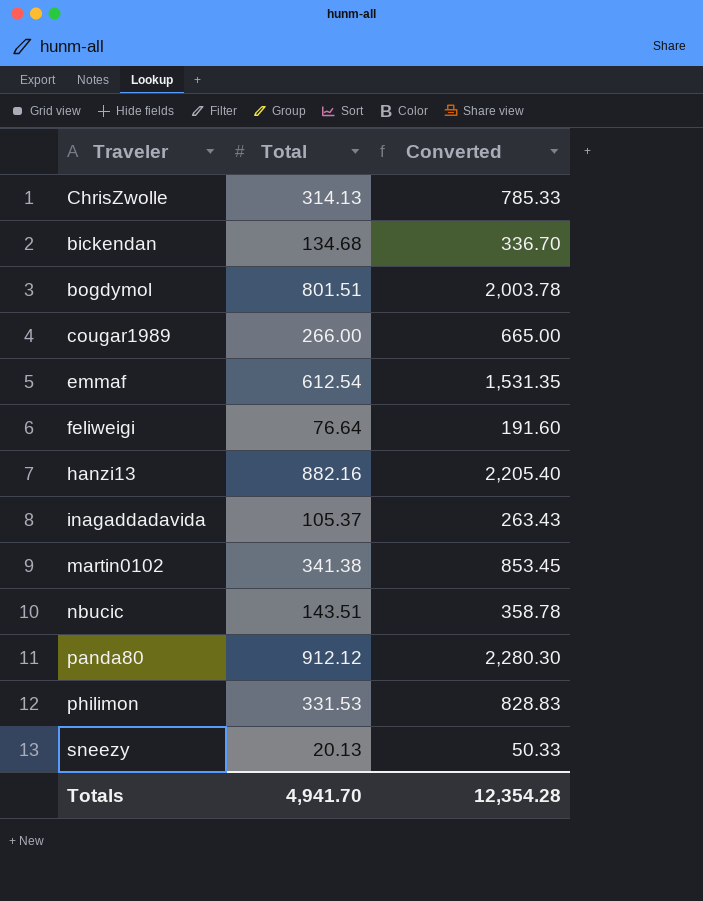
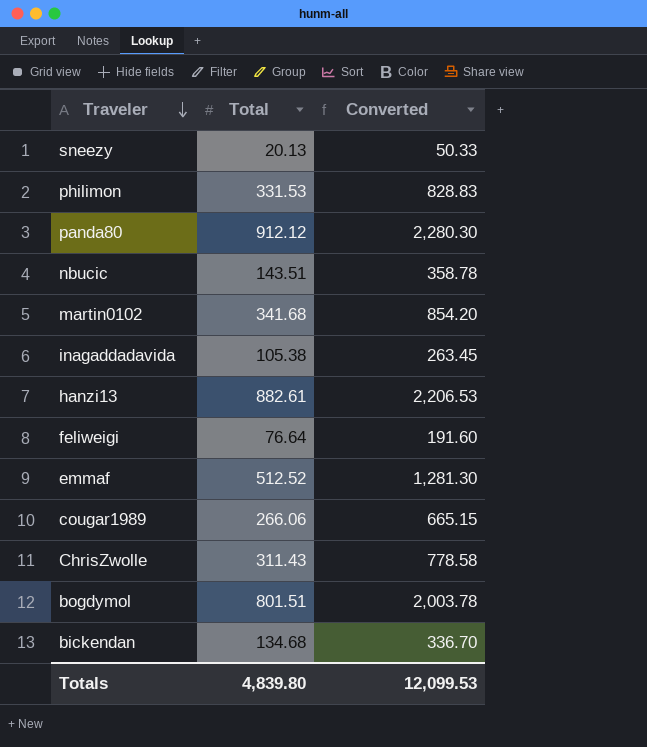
row order: none -> Traveler descending
martin0102 | Total: 341.38 -> 341.68
martin0102 | Converted: 853.45 -> 854.20
inagaddadavida | Total: 105.37 -> 105.38
inagaddadavida | Converted: 263.43 -> 263.45
hanzi13 | Total: 882.16 -> 882.61
hanzi13 | Converted: 2,205.40 -> 2,206.53
emmaf | Total: 612.54 -> 512.52
emmaf | Converted: 1,531.35 -> 1,281.30
cougar1989 | Total: 266.00 -> 266.06
cougar1989 | Converted: 665.00 -> 665.15
ChrisZwolle | Total: 314.13 -> 311.43
ChrisZwolle | Converted: 785.33 -> 778.58
Totals | Total: 4,941.70 -> 4,839.80
Totals | Converted: 12,354.28 -> 12,099.53

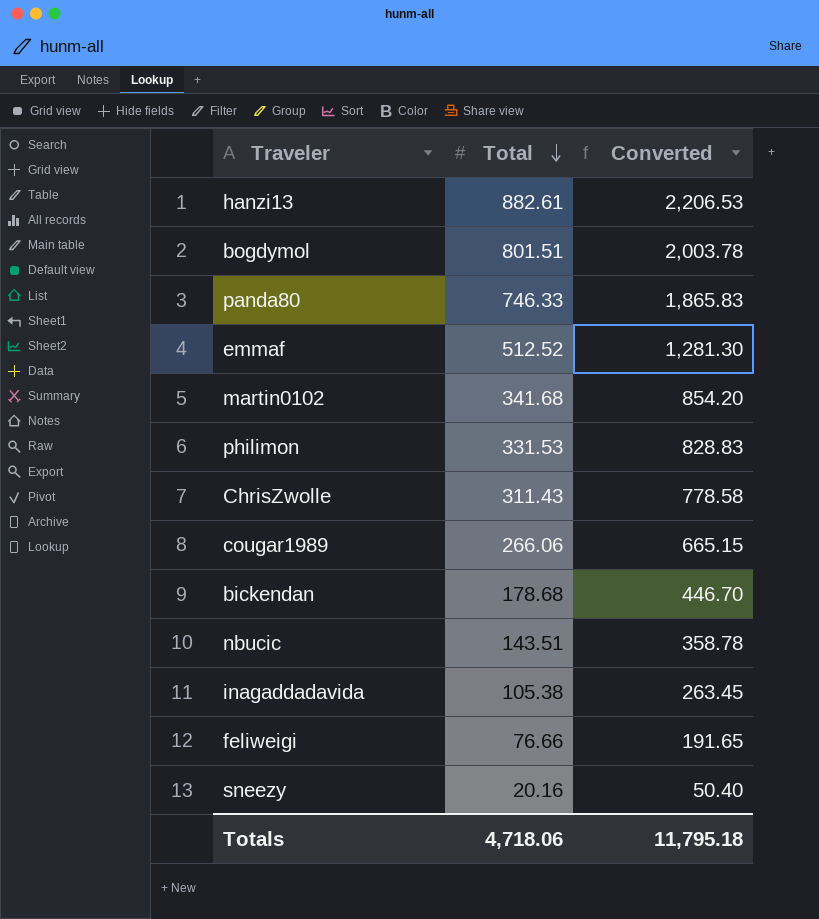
row order: Traveler descending -> Total descending
panda80 | Total: 912.12 -> 746.33
panda80 | Converted: 2,280.30 -> 1,865.83
bickendan | Total: 134.68 -> 178.68
bickendan | Converted: 336.70 -> 446.70
feliweigi | Total: 76.64 -> 76.66
feliweigi | Converted: 191.60 -> 191.65
sneezy | Total: 20.13 -> 20.16
sneezy | Converted: 50.33 -> 50.40
Totals | Total: 4,839.80 -> 4,718.06
Totals | Converted: 12,099.53 -> 11,795.18

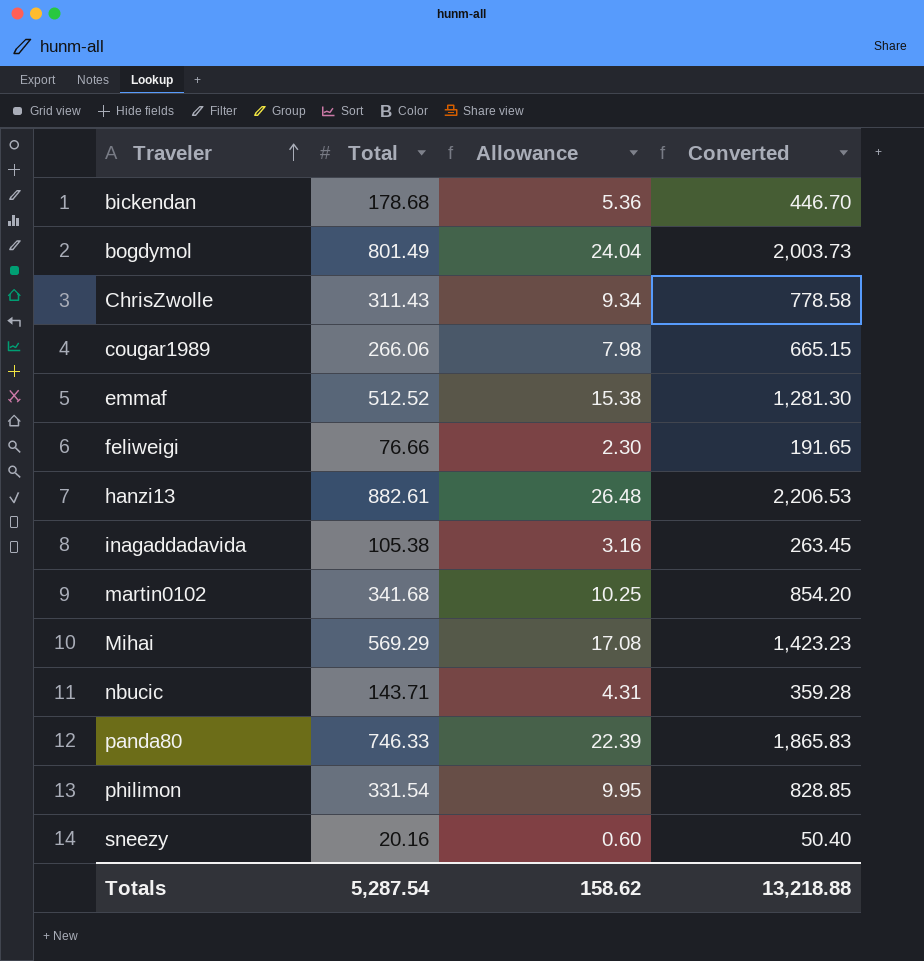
row order: Total descending -> Traveler ascending
column Allowance | formula: none -> [Total] * 0.03
bogdymol | Total: 801.51 -> 801.49
bogdymol | Converted: 2,003.78 -> 2,003.73
row Mihai: none -> 569.29 | 17.08 | 1,423.23
nbucic | Total: 143.51 -> 143.71
nbucic | Converted: 358.78 -> 359.28
philimon | Total: 331.53 -> 331.54
philimon | Converted: 828.83 -> 828.85
Totals | Total: 4,718.06 -> 5,287.54
Totals | Converted: 11,795.18 -> 13,218.88

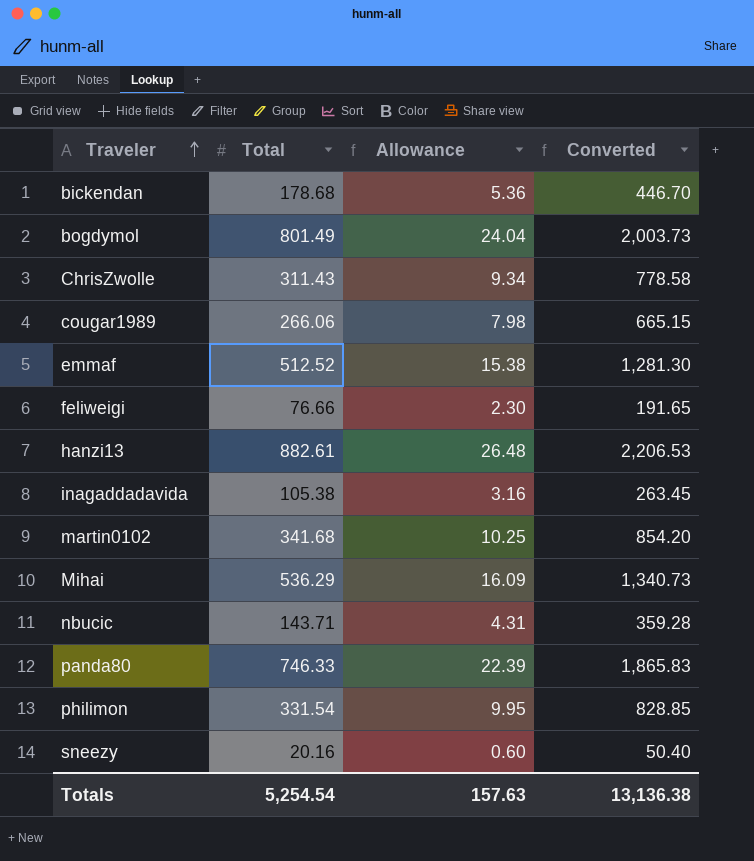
Mihai | Total: 569.29 -> 536.29
Mihai | Allowance: 17.08 -> 16.09
Mihai | Converted: 1,423.23 -> 1,340.73
Totals | Total: 5,287.54 -> 5,254.54
Totals | Allowance: 158.62 -> 157.63
Totals | Converted: 13,218.88 -> 13,136.38

